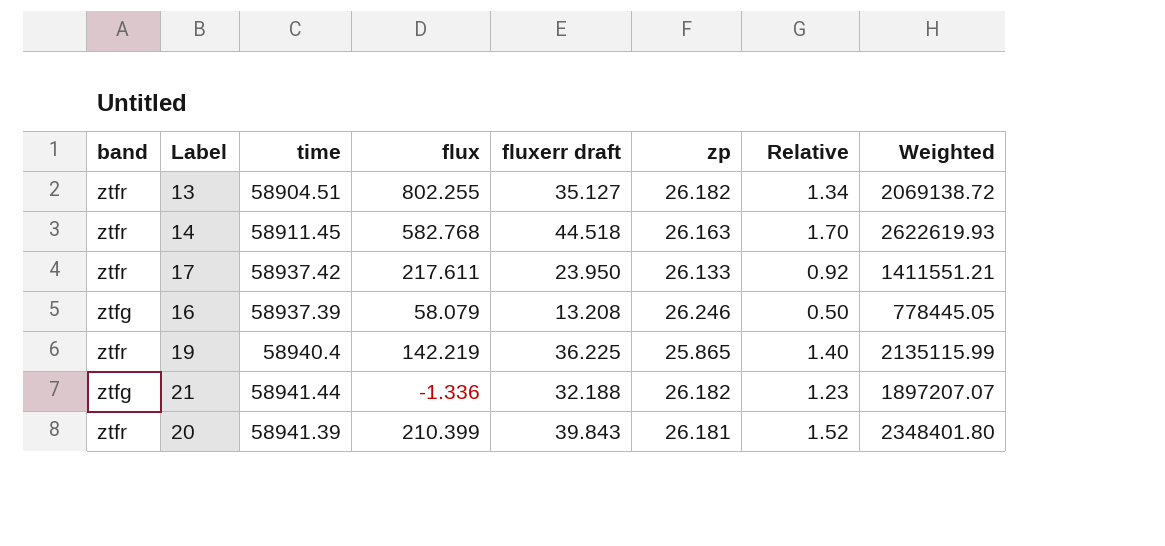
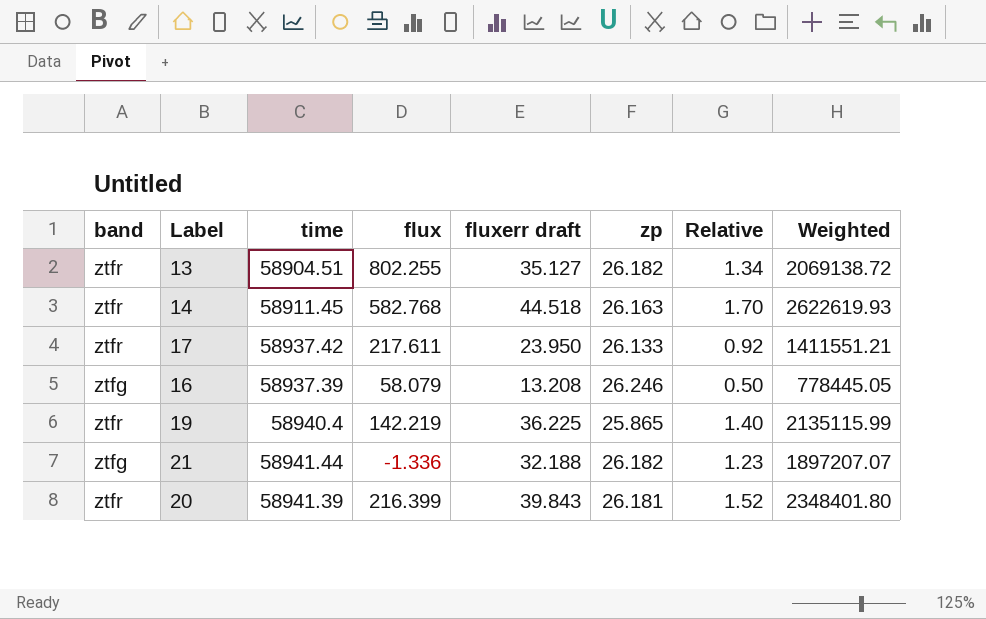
20 | flux: 210.399 -> 216.399

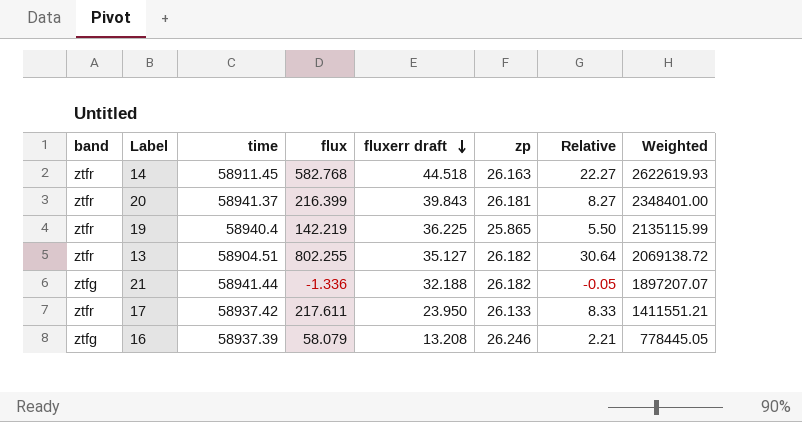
row order: none -> fluxerr draft descending
column Relative | formula: [fluxerr draft] / [zp] -> [flux] / [zp]
20 | time: 58941.39 -> 58941.37
20 | Weighted: 2348401.80 -> 2348401.00

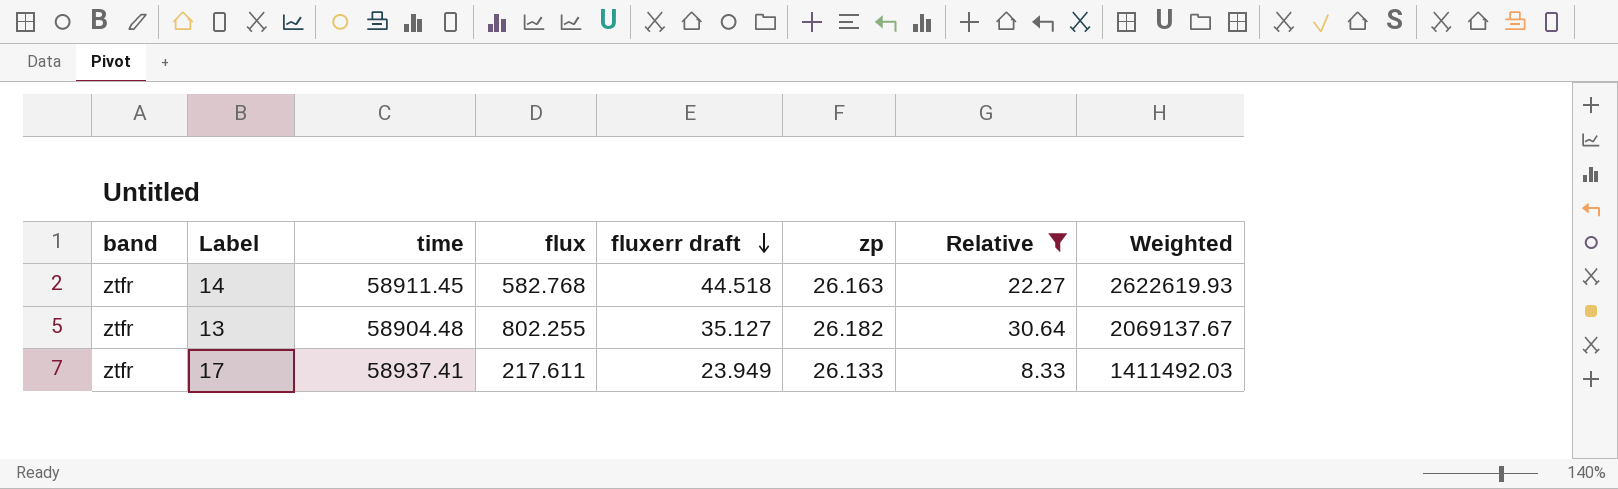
filter: none -> Relative >= 8.33
13 | time: 58904.51 -> 58904.48
13 | Weighted: 2069138.72 -> 2069137.67
17 | time: 58937.42 -> 58937.41
17 | fluxerr draft: 23.950 -> 23.949
17 | Weighted: 1411551.21 -> 1411492.03

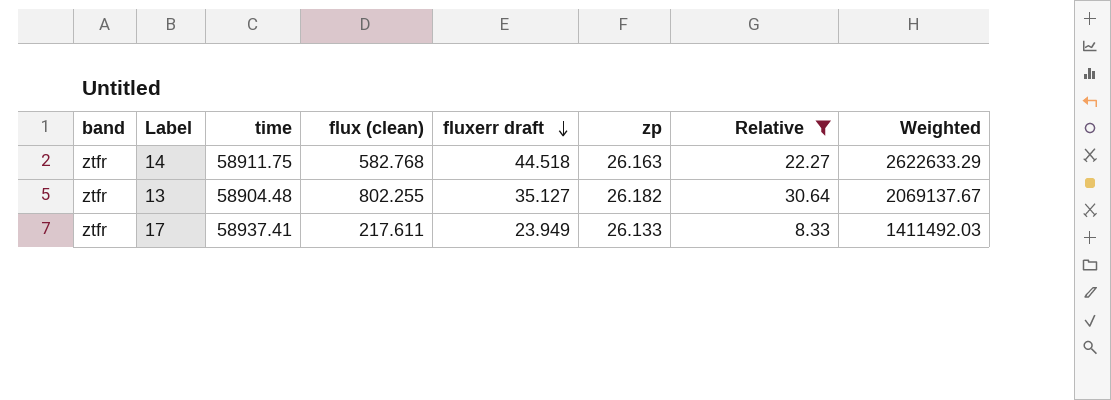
column name: flux -> flux (clean)
14 | time: 58911.45 -> 58911.75
14 | Weighted: 2622619.93 -> 2622633.29

